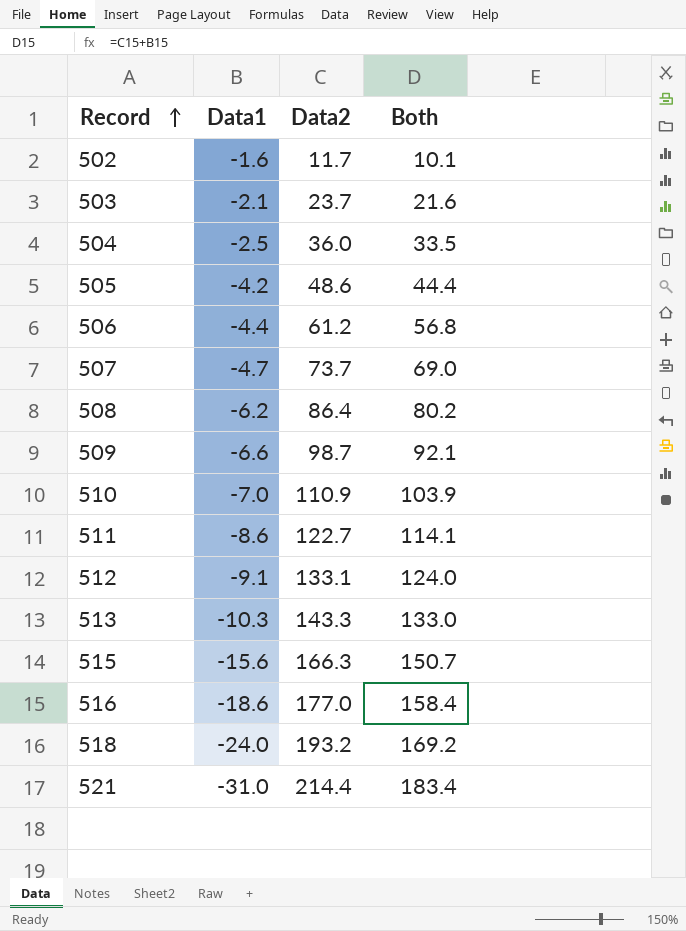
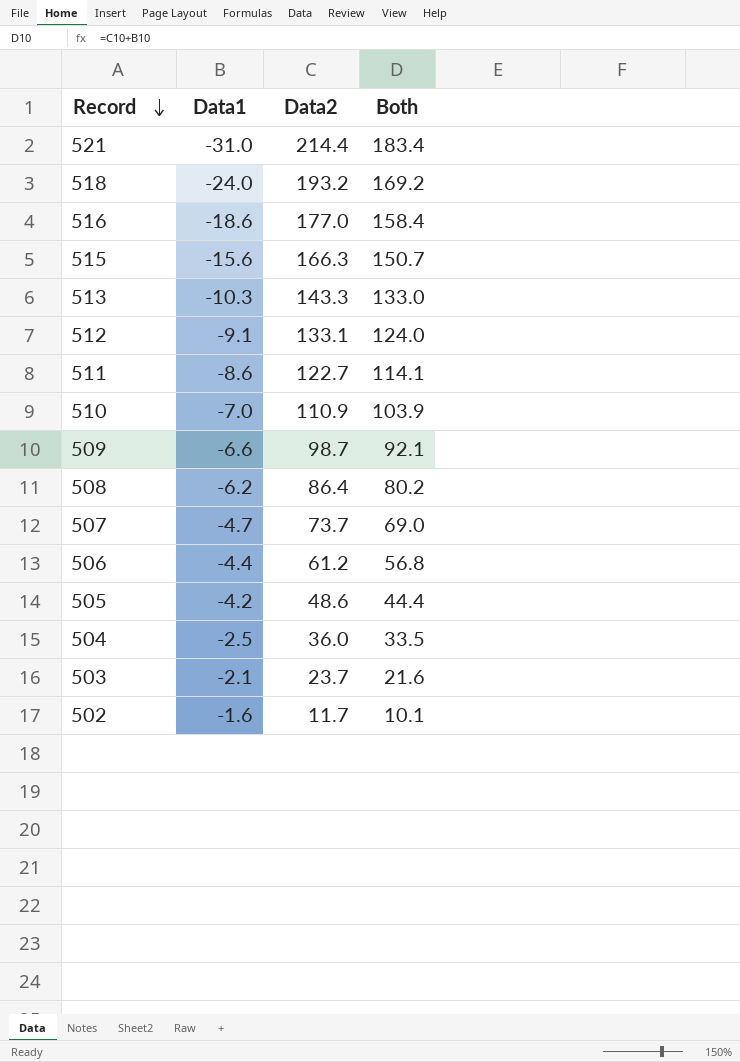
row order: Record ascending -> Record descending

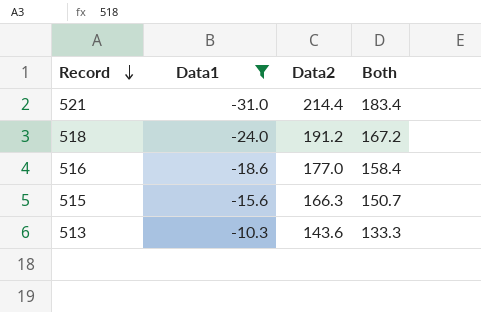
filter: none -> Data1 <= -10.3
518 | Data2: 193.2 -> 191.2
518 | Both: 169.2 -> 167.2
513 | Data2: 143.3 -> 143.6
513 | Both: 133.0 -> 133.3

